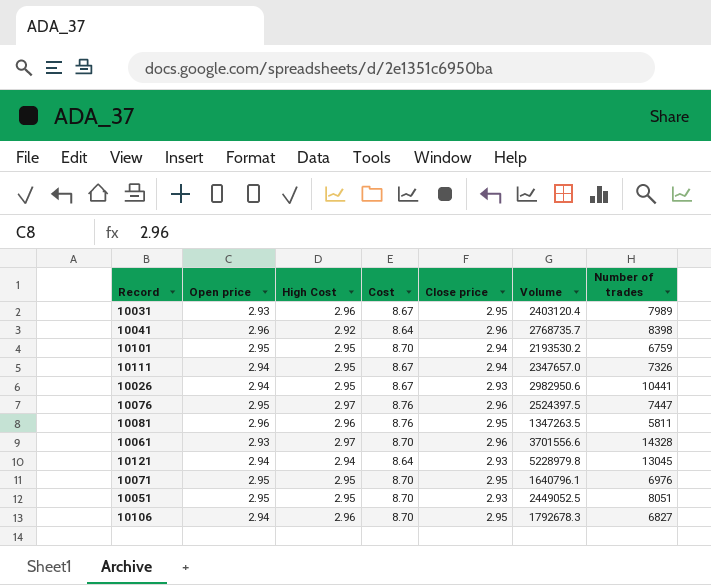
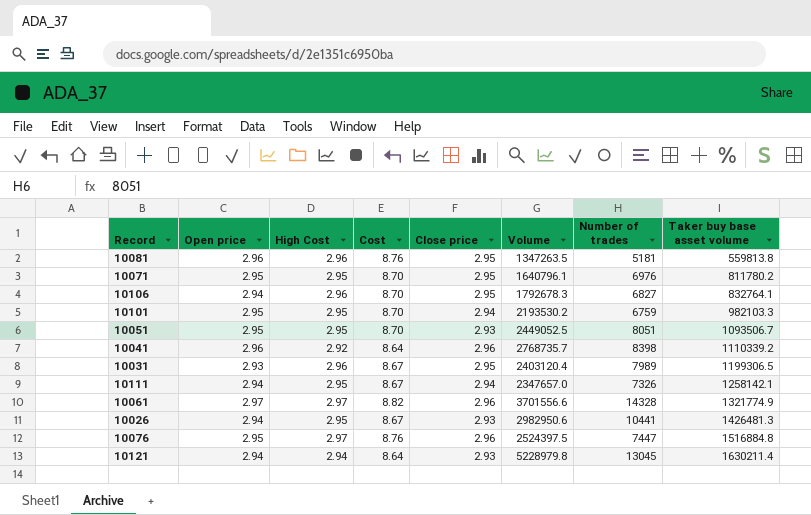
row order: none -> Taker buy base asset volume ascending
column Taker buy base asset volume | position: none -> 8
10081 | Number of trades: 5811 -> 5181
10061 | Open price: 2.93 -> 2.97
10061 | Cost: 8.70 -> 8.82

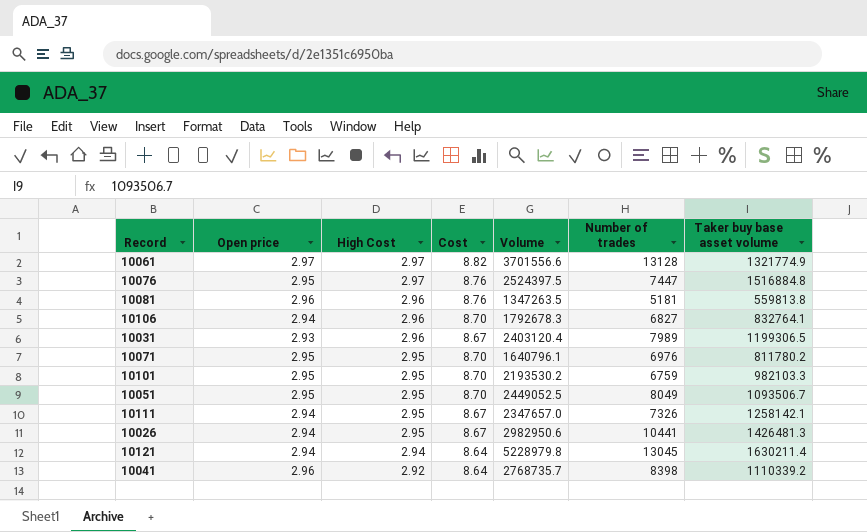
row order: Taker buy base asset volume ascending -> High Cost descending
column Close price | position: 5 -> none
10061 | Number of trades: 14328 -> 13128
10051 | Number of trades: 8051 -> 8049

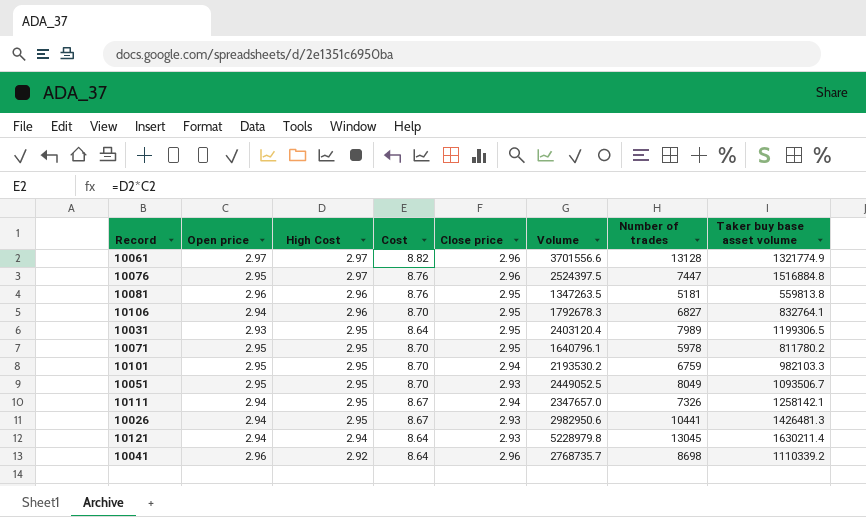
column Close price | position: none -> 5
10031 | High Cost: 2.96 -> 2.95
10031 | Cost: 8.67 -> 8.64
10071 | Number of trades: 6976 -> 5978
10041 | Number of trades: 8398 -> 8698

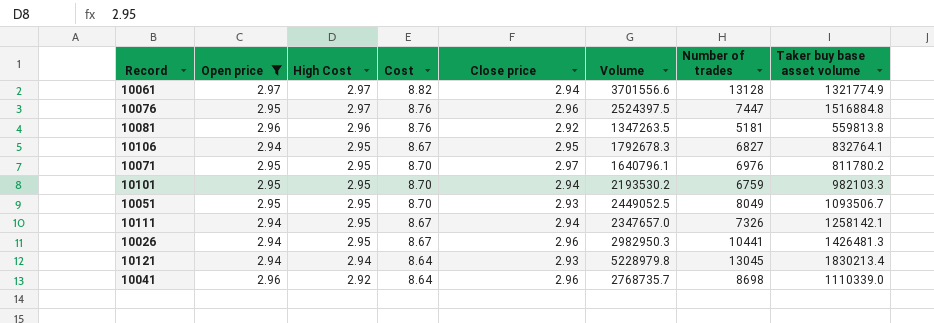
filter: none -> Open price != 2.93
10061 | Close price: 2.96 -> 2.94
10081 | Close price: 2.95 -> 2.92
10106 | High Cost: 2.96 -> 2.95
10106 | Cost: 8.70 -> 8.67
10071 | Close price: 2.95 -> 2.97
10071 | Number of trades: 5978 -> 6976
10026 | Close price: 2.93 -> 2.96
10026 | Volume: 2982950.6 -> 2982950.3
10121 | Taker buy base asset volume: 1630211.4 -> 1830213.4
10041 | Taker buy base asset volume: 1110339.2 -> 1110339.0

